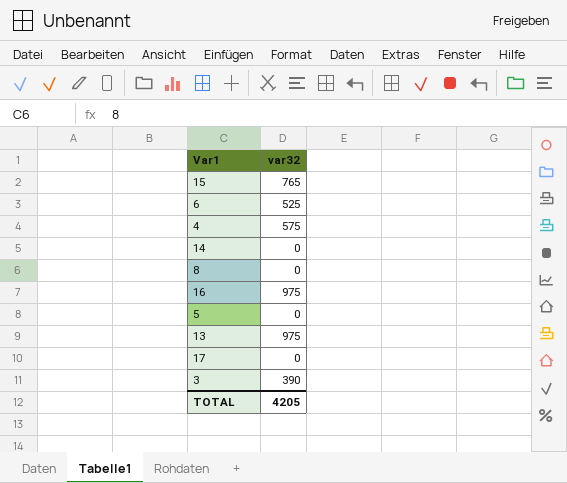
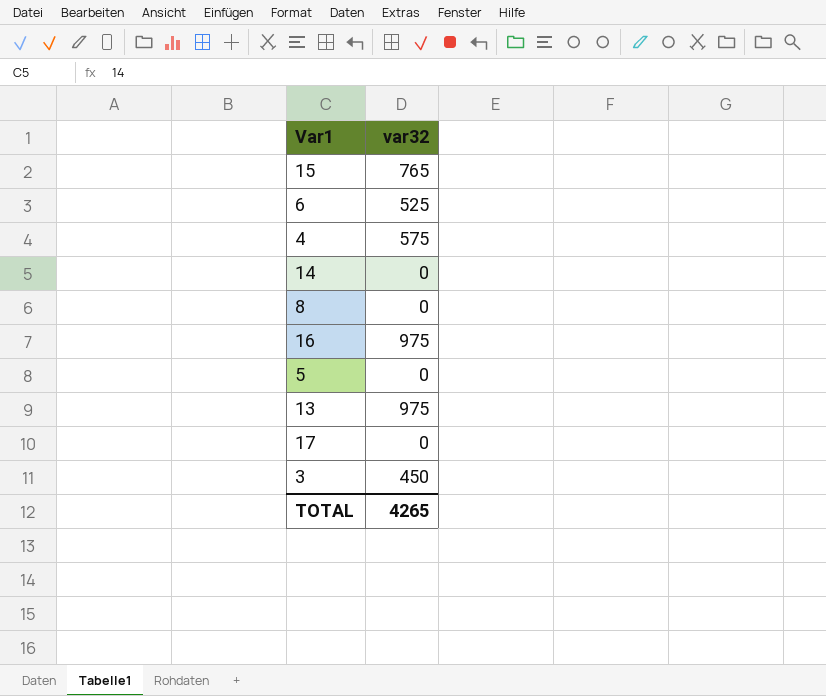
3 | var32: 390 -> 450
TOTAL | var32: 4205 -> 4265

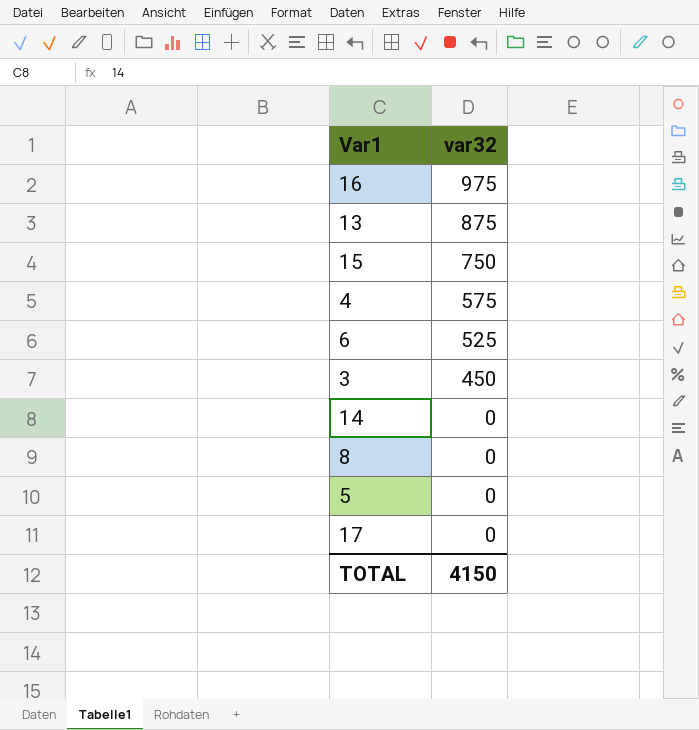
row order: none -> var32 descending
13 | var32: 975 -> 875
15 | var32: 765 -> 750
TOTAL | var32: 4265 -> 4150

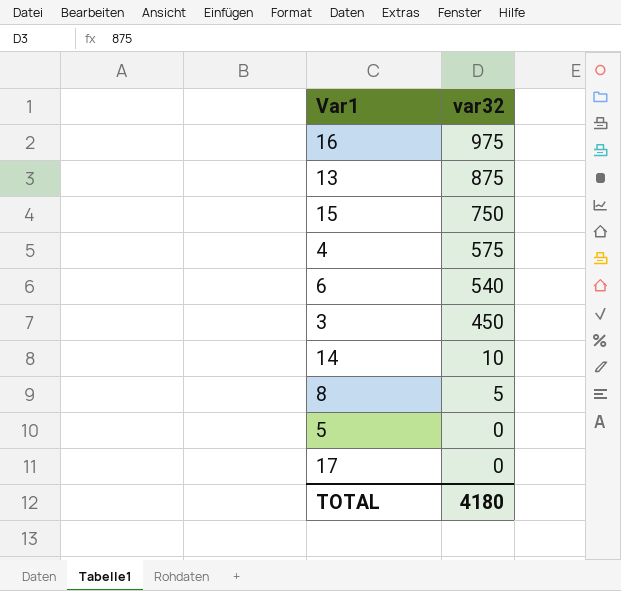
6 | var32: 525 -> 540
14 | var32: 0 -> 10
8 | var32: 0 -> 5
TOTAL | var32: 4150 -> 4180

